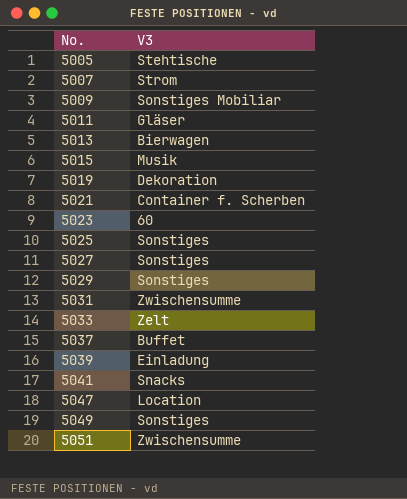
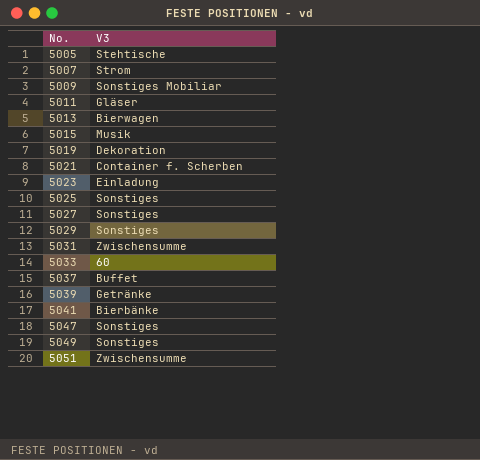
5023 | V3: 60 -> Einladung
5033 | V3: Zelt -> 60
5039 | V3: Einladung -> Getränke
5041 | V3: Snacks -> Bierbänke
5047 | V3: Location -> Sonstiges

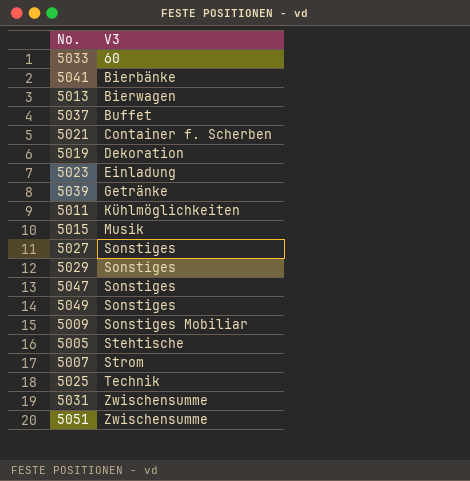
row order: No. ascending -> V3 ascending
5011 | V3: Gläser -> Kühlmöglichkeiten
5025 | V3: Sonstiges -> Technik

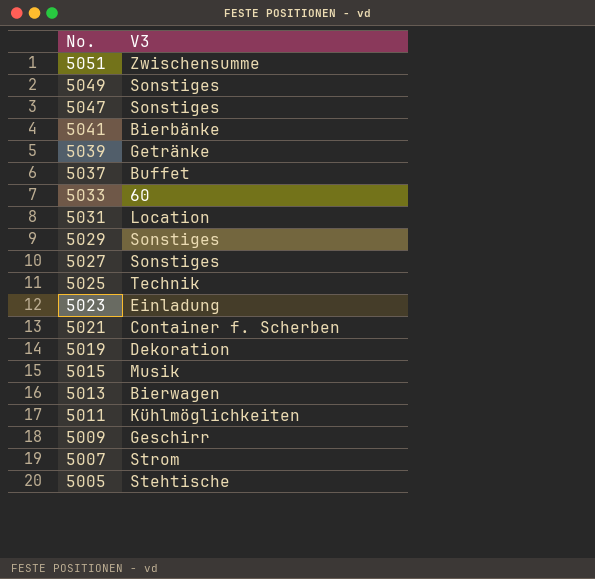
row order: V3 ascending -> No. descending
5031 | V3: Zwischensumme -> Location
5009 | V3: Sonstiges Mobiliar -> Geschirr

